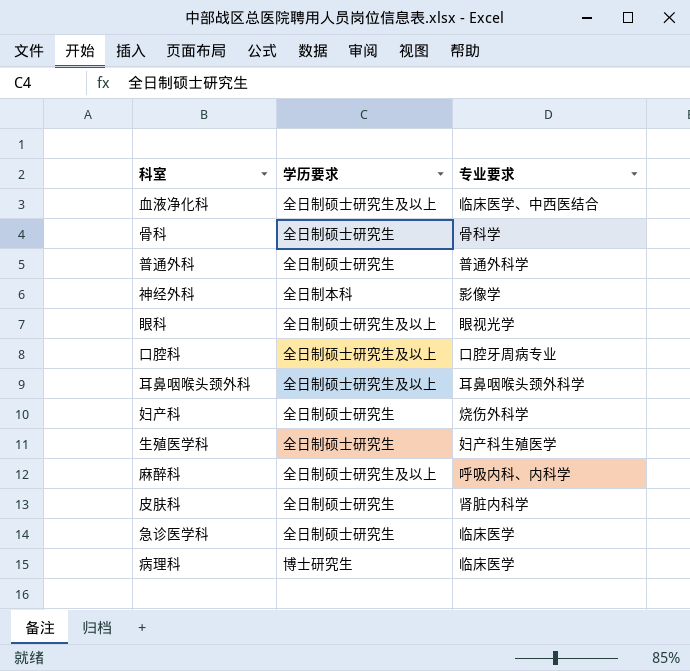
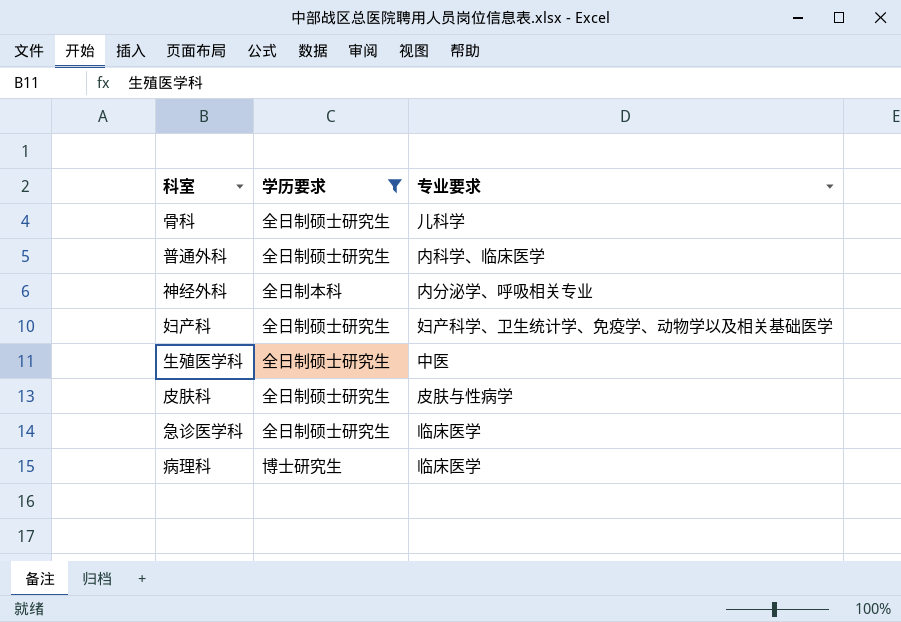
filter: none -> 学历要求 != 全日制硕士研究生及以上
骨科 | 专业要求: 骨科学 -> 儿科学
普通外科 | 专业要求: 普通外科学 -> 内科学、临床医学
神经外科 | 专业要求: 影像学 -> 内分泌学、呼吸相关专业
妇产科 | 专业要求: 烧伤外科学 -> 妇产科学、卫生统计学、免疫学、动物学以及相关基础医学
生殖医学科 | 专业要求: 妇产科生殖医学 -> 中医
皮肤科 | 专业要求: 肾脏内科学 -> 皮肤与性病学

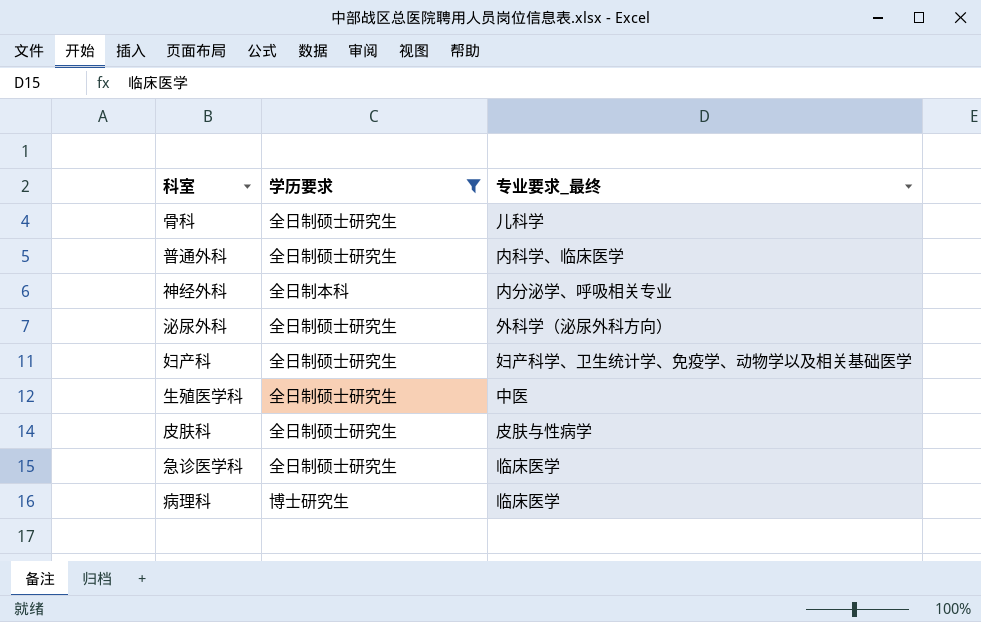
column name: 专业要求 -> 专业要求_最终
row 泌尿外科: none -> 全日制硕士研究生 | 外科学（泌尿外科方向）

